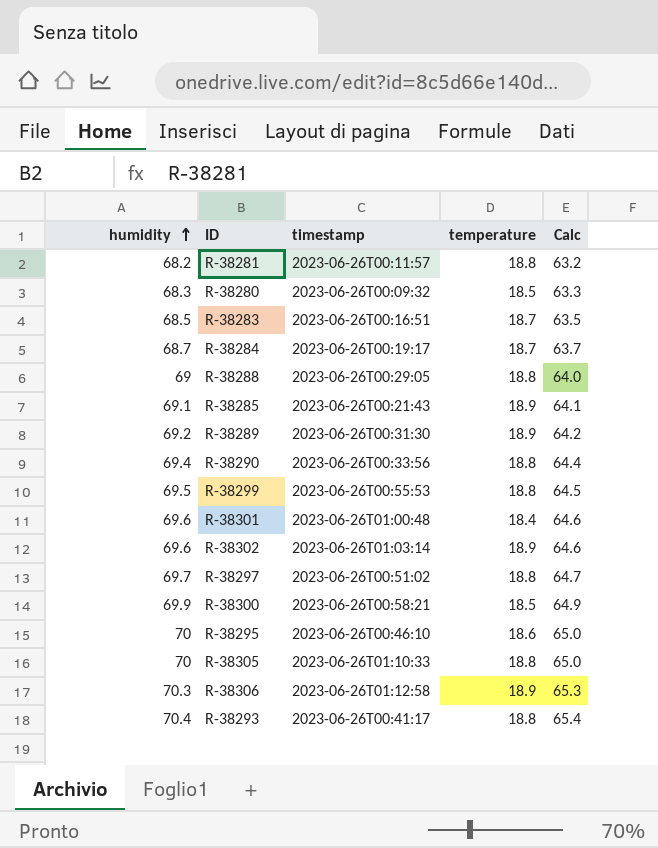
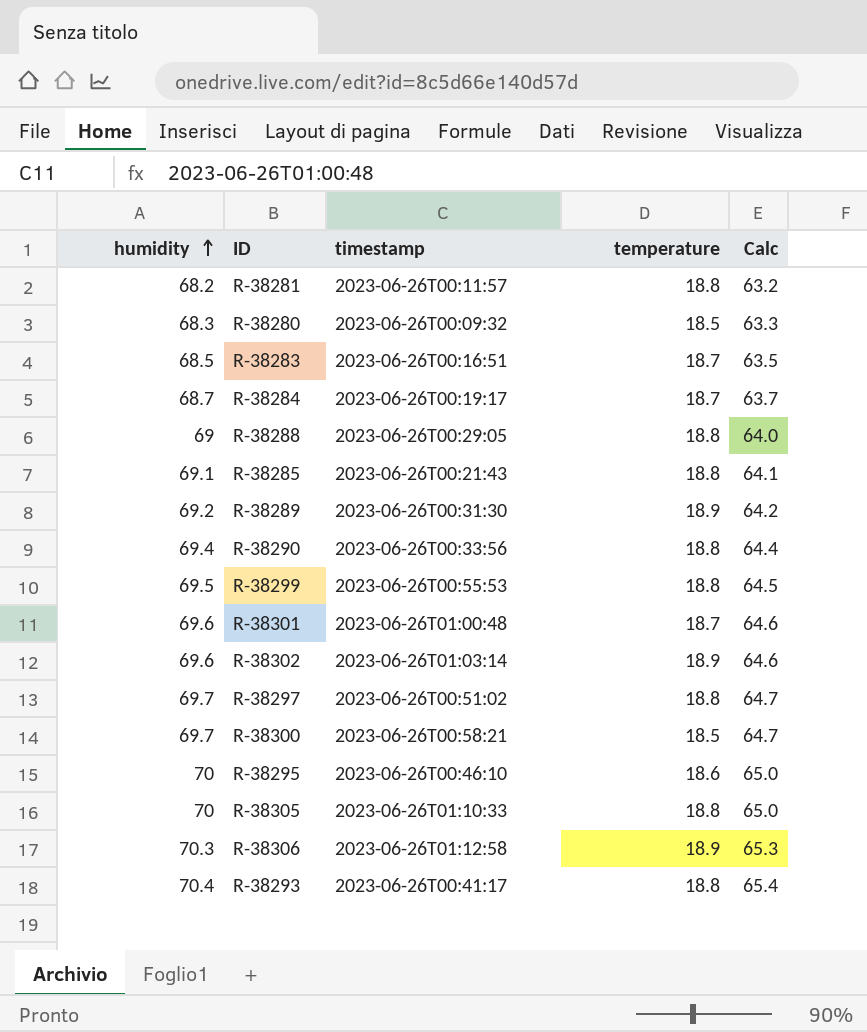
R-38285 | temperature: 18.9 -> 18.8
R-38301 | temperature: 18.4 -> 18.7
R-38300 | humidity: 69.9 -> 69.7
R-38300 | Calc: 64.9 -> 64.7

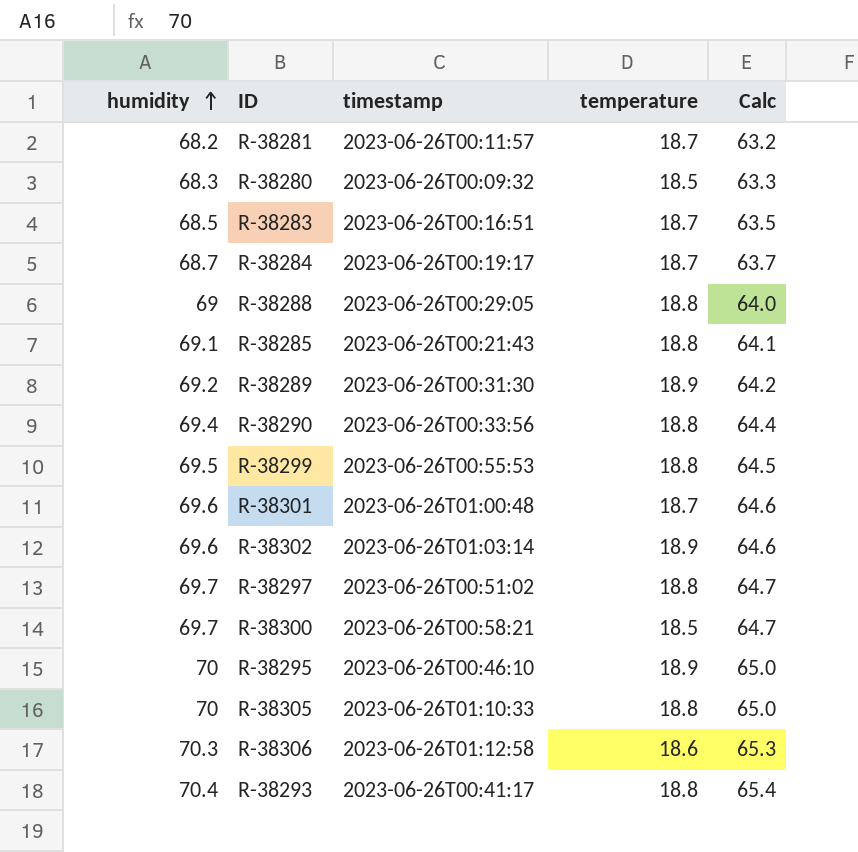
R-38281 | temperature: 18.8 -> 18.7
R-38295 | temperature: 18.6 -> 18.9
R-38306 | temperature: 18.9 -> 18.6

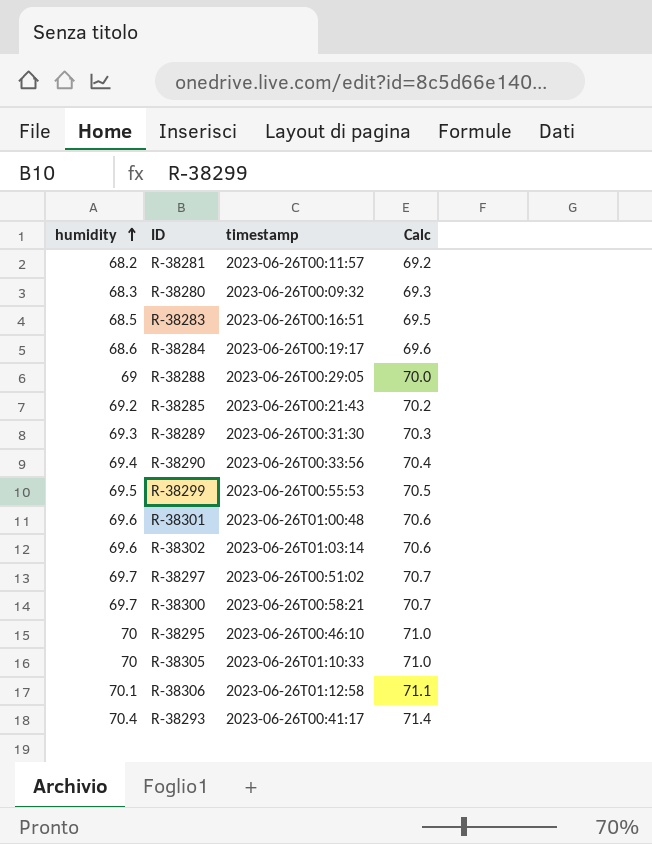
column temperature | position: 4 -> none
column Calc | formula: [humidity] - 5 -> [humidity] + 1
R-38284 | humidity: 68.7 -> 68.6
R-38285 | humidity: 69.1 -> 69.2
R-38289 | humidity: 69.2 -> 69.3
R-38306 | humidity: 70.3 -> 70.1

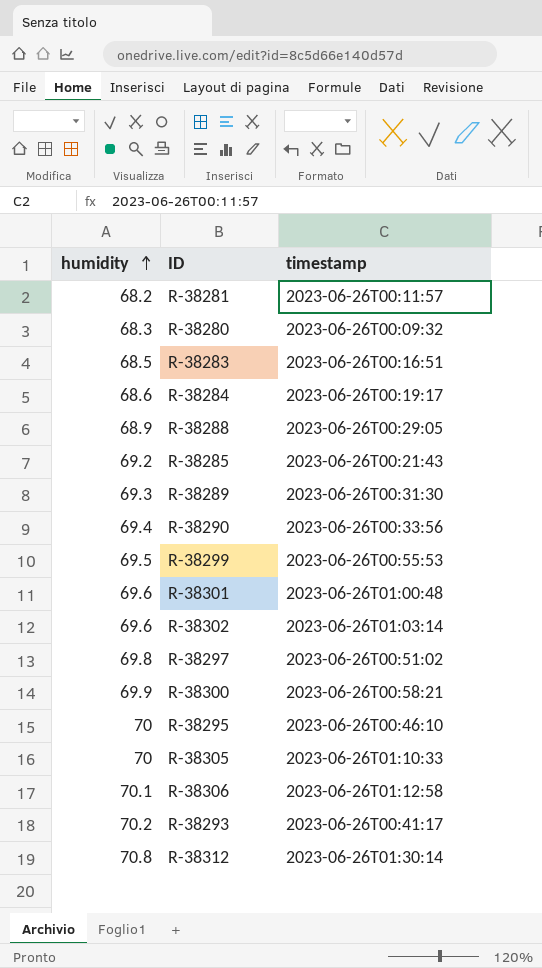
column Calc | formula: [humidity] + 1 -> none
R-38288 | humidity: 69 -> 68.9
R-38297 | humidity: 69.7 -> 69.8
R-38300 | humidity: 69.7 -> 69.9
R-38293 | humidity: 70.4 -> 70.2
row R-38312: none -> 70.8 | 2023-06-26T01:30:14

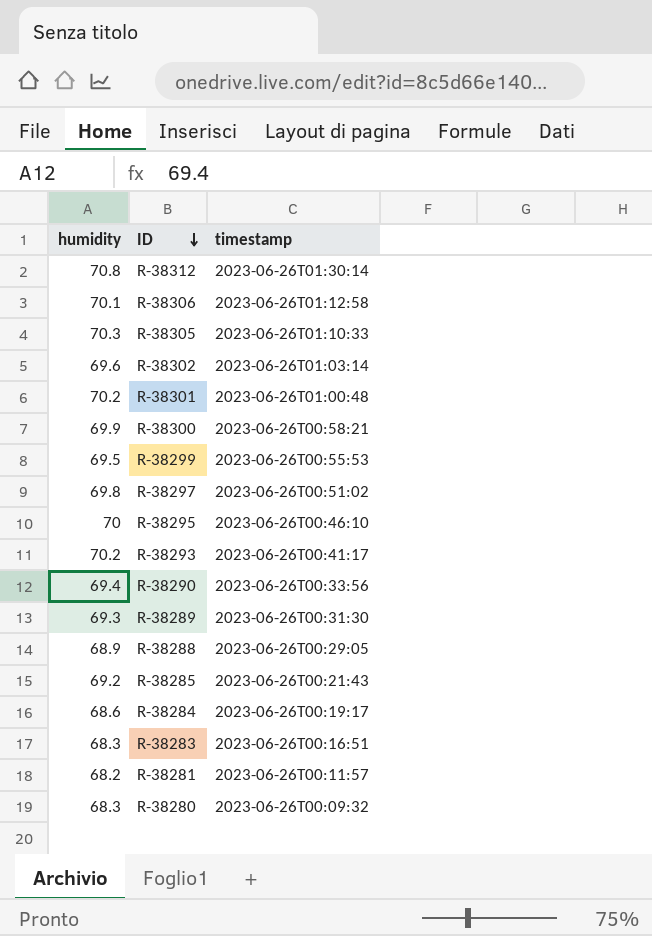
row order: humidity ascending -> ID descending
R-38305 | humidity: 70 -> 70.3
R-38301 | humidity: 69.6 -> 70.2
R-38283 | humidity: 68.5 -> 68.3

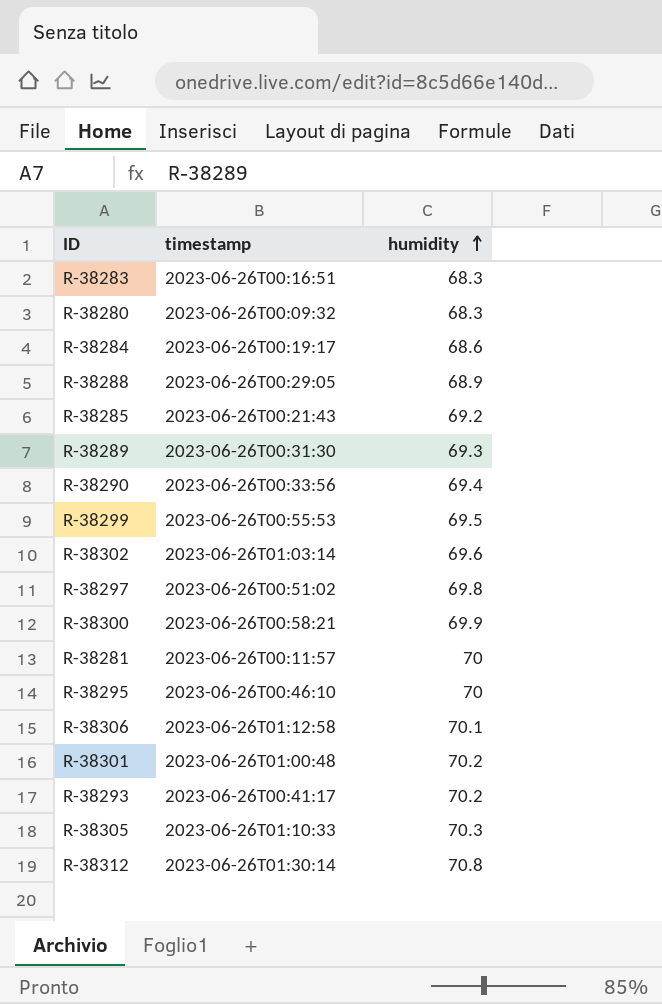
row order: ID descending -> humidity ascending
column humidity | position: 1 -> 3
R-38281 | humidity: 68.2 -> 70

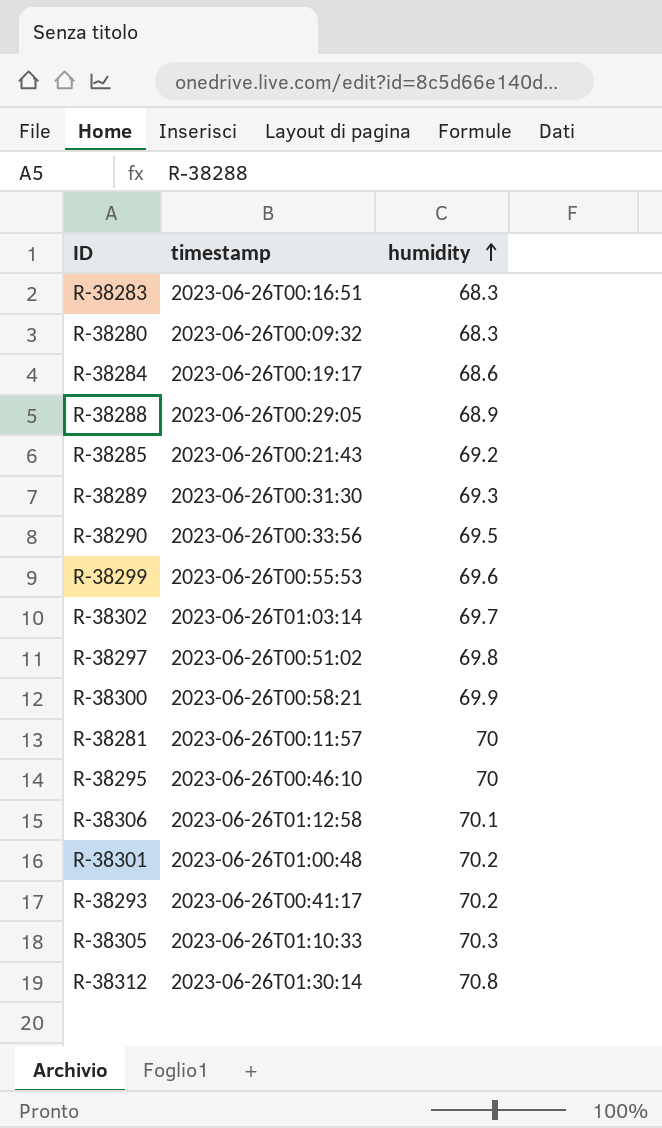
R-38290 | humidity: 69.4 -> 69.5
R-38299 | humidity: 69.5 -> 69.6
R-38302 | humidity: 69.6 -> 69.7

